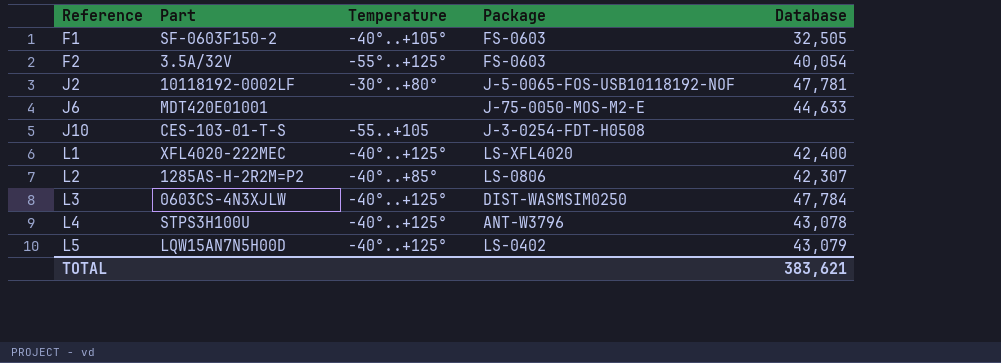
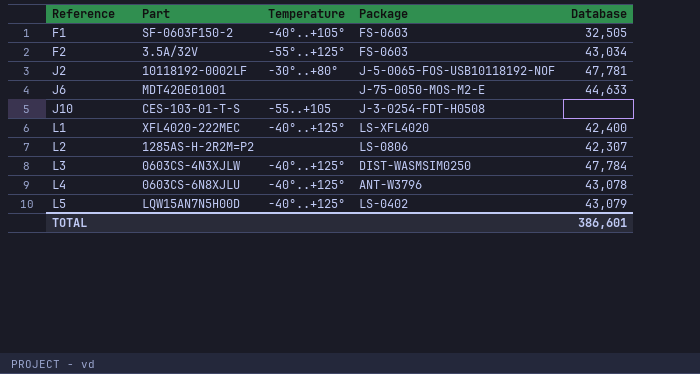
F2 | Database: 40,054 -> 43,034
L2 | Temperature: -40°..+85° -> none
L4 | Part: STPS3H100U -> 0603CS-6N8XJLU
TOTAL | Database: 383,621 -> 386,601

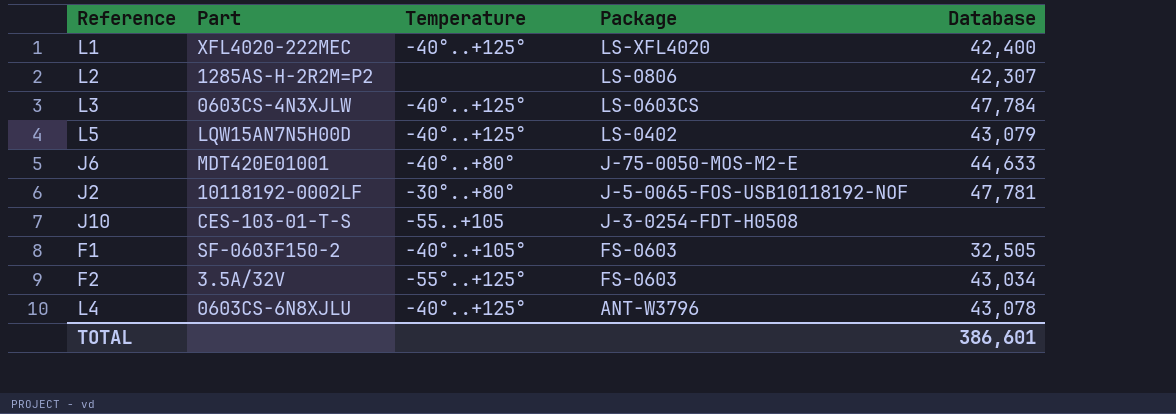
row order: Reference ascending -> Package descending
L3 | Package: DIST-WASMSIM0250 -> LS-0603CS
J6 | Temperature: none -> -40°..+80°

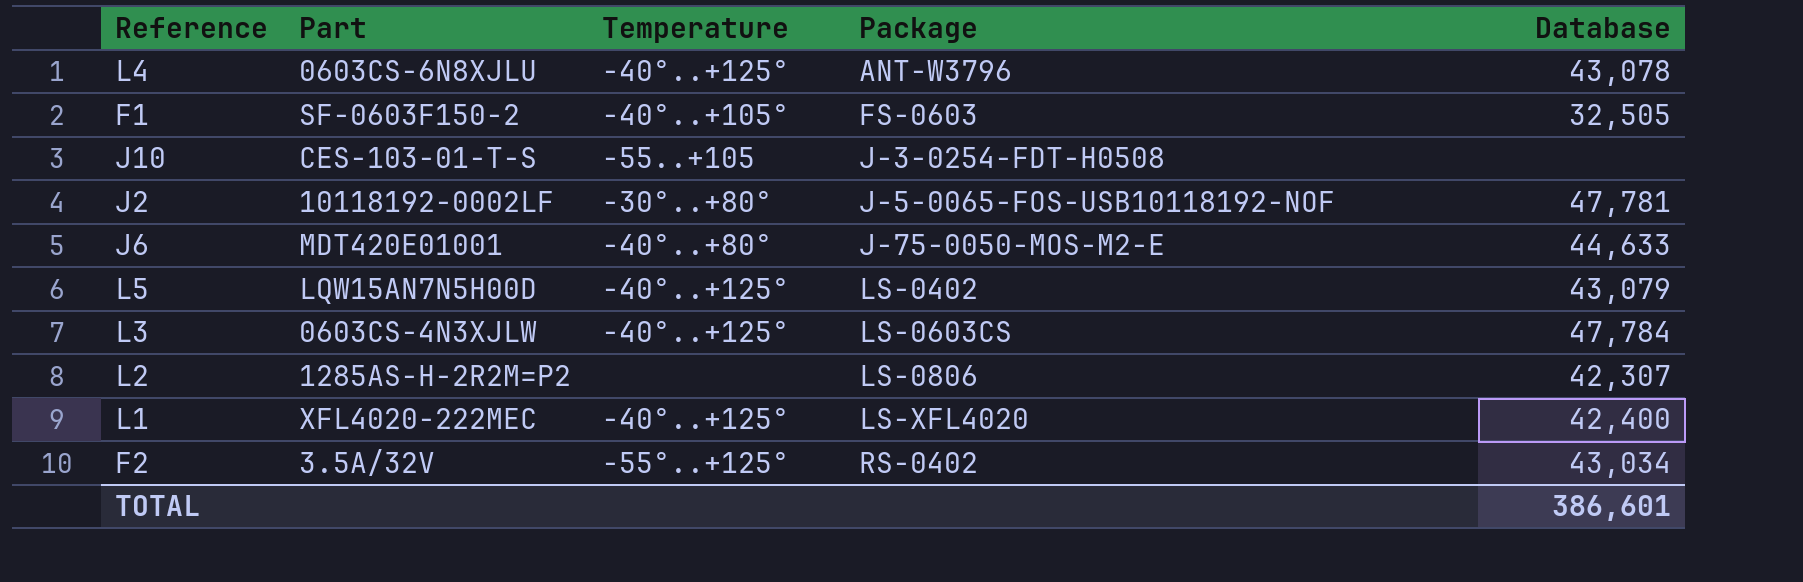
row order: Package descending -> Package ascending
F2 | Package: FS-0603 -> RS-0402

